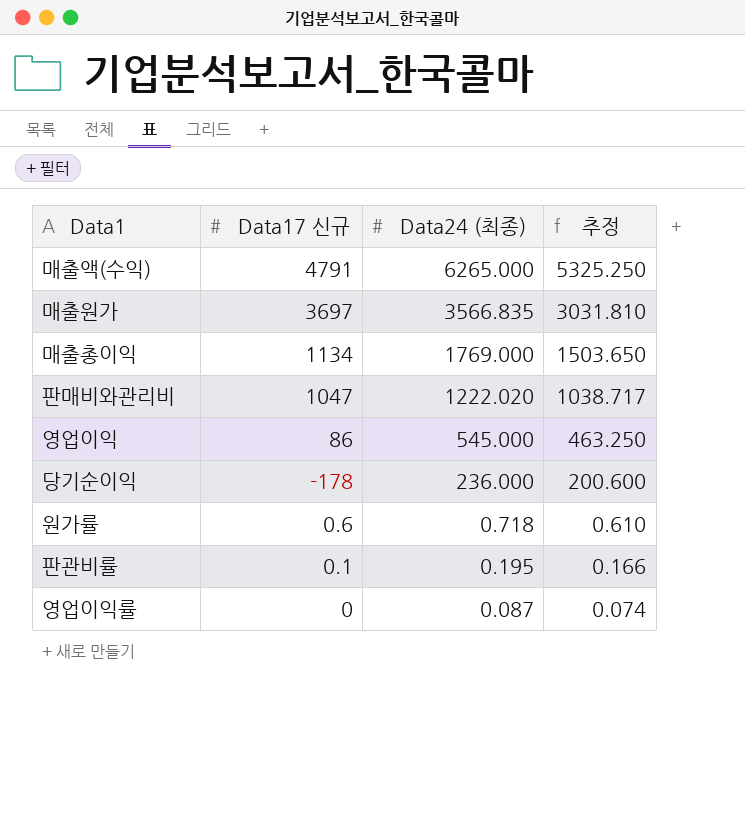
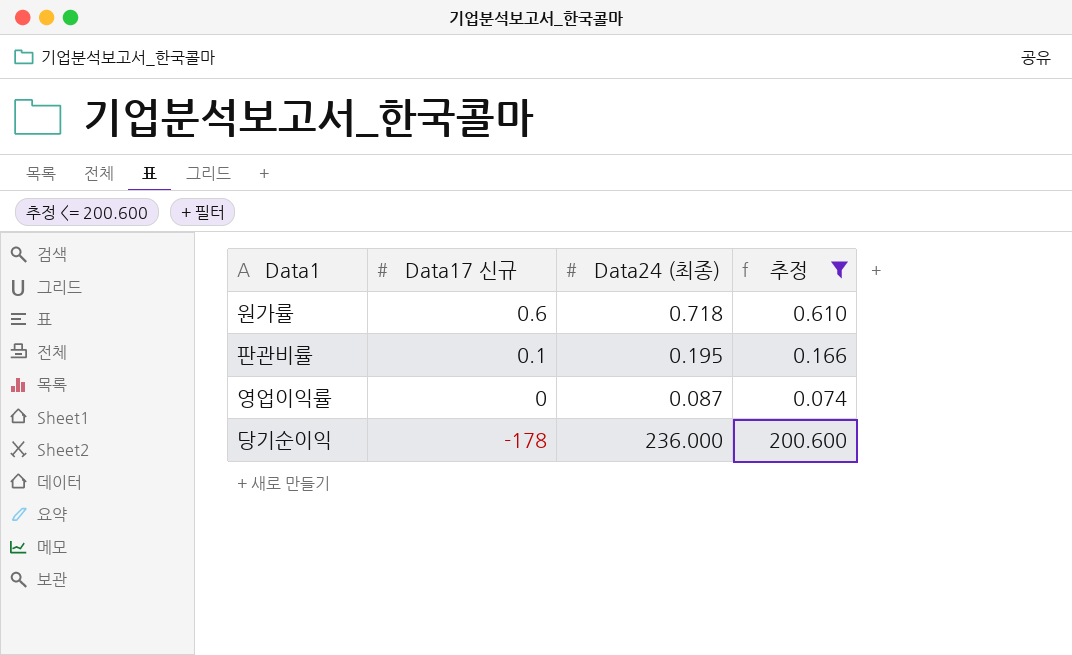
filter: none -> 추정 <= 200.600
row order: Data24 (최종) descending -> Data17 신규 descending

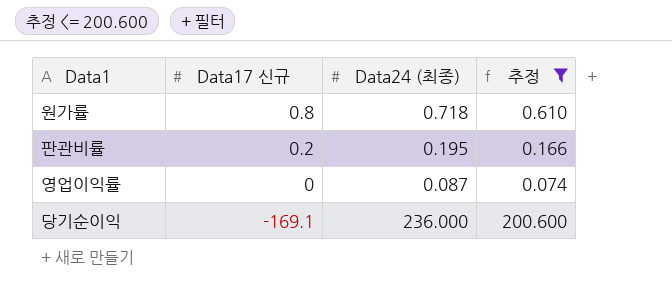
원가률 | Data17 신규: 0.6 -> 0.8
판관비률 | Data17 신규: 0.1 -> 0.2
당기순이익 | Data17 신규: -178 -> -169.1

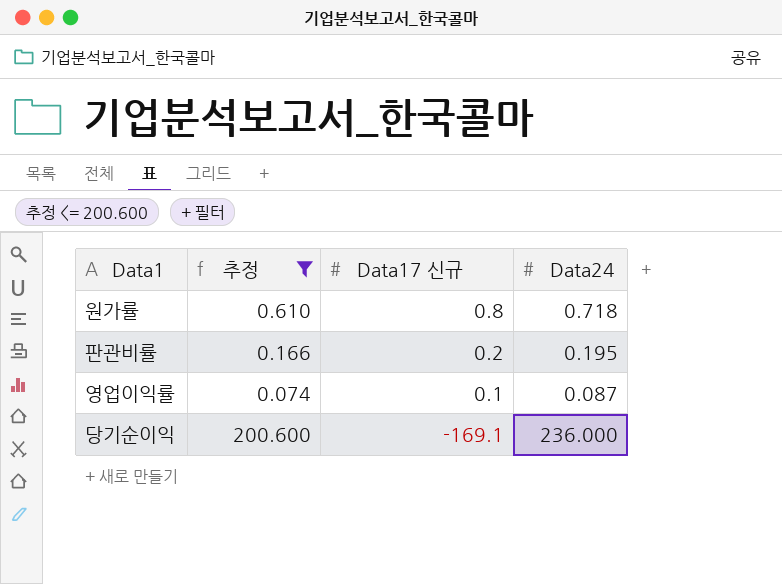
column 추정 | position: 4 -> 2
column name: Data24 (최종) -> Data24
영업이익률 | Data17 신규: 0 -> 0.1

